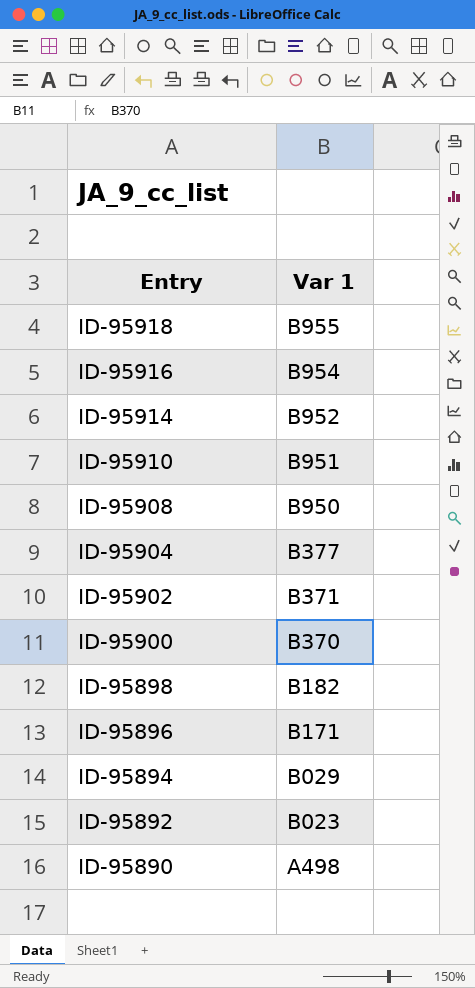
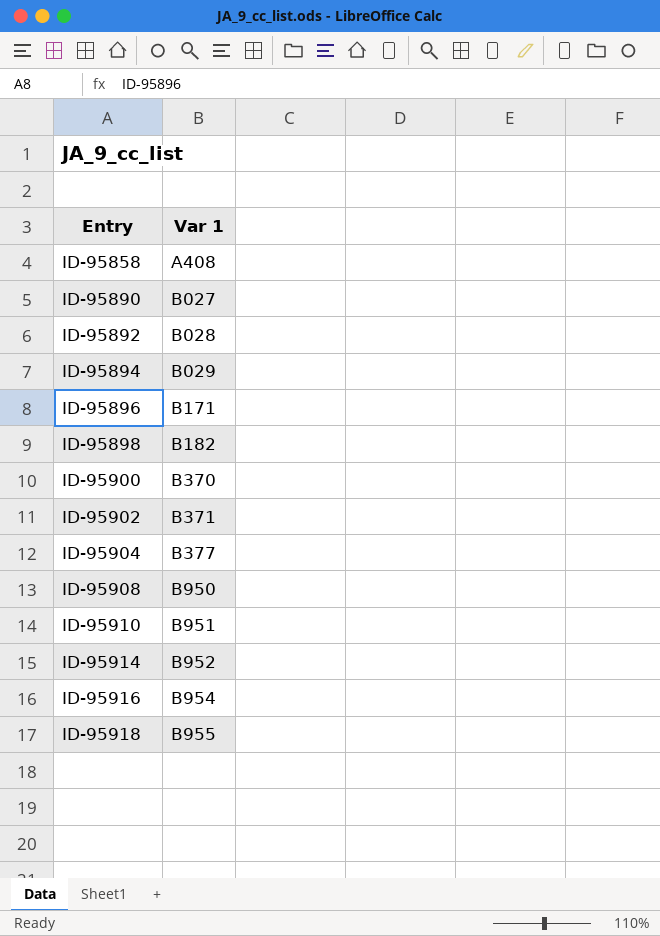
row order: Entry descending -> Entry ascending
row ID-95858: none -> A408
ID-95890 | Var 1: A498 -> B027
ID-95892 | Var 1: B023 -> B028

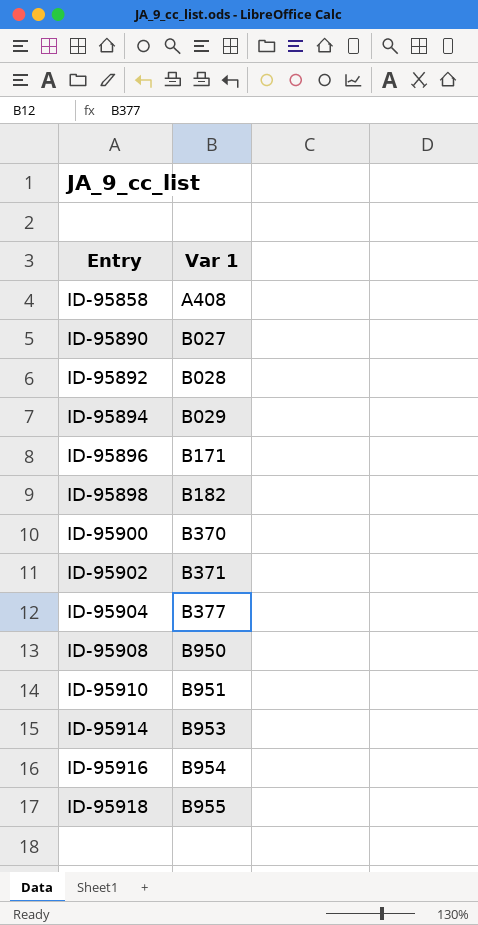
ID-95914 | Var 1: B952 -> B953

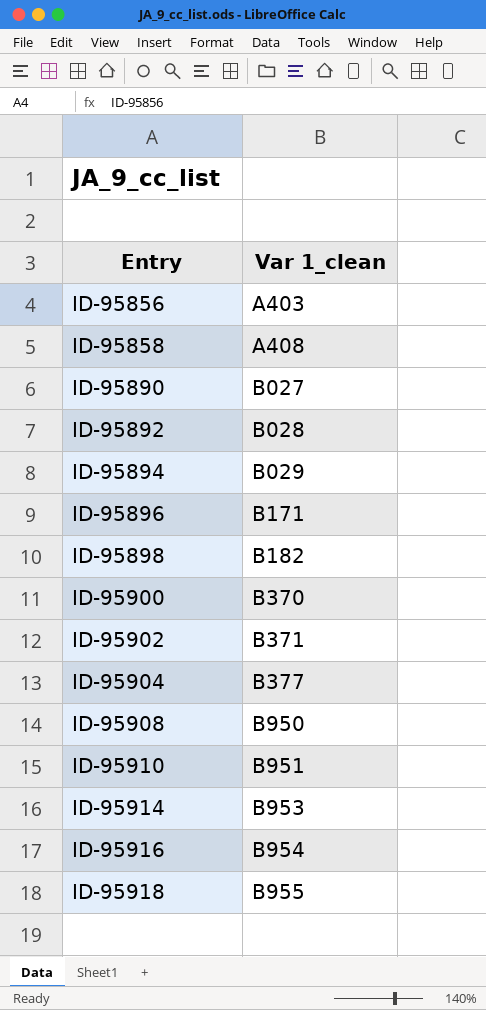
column name: Var 1 -> Var 1_clean
row ID-95856: none -> A403

